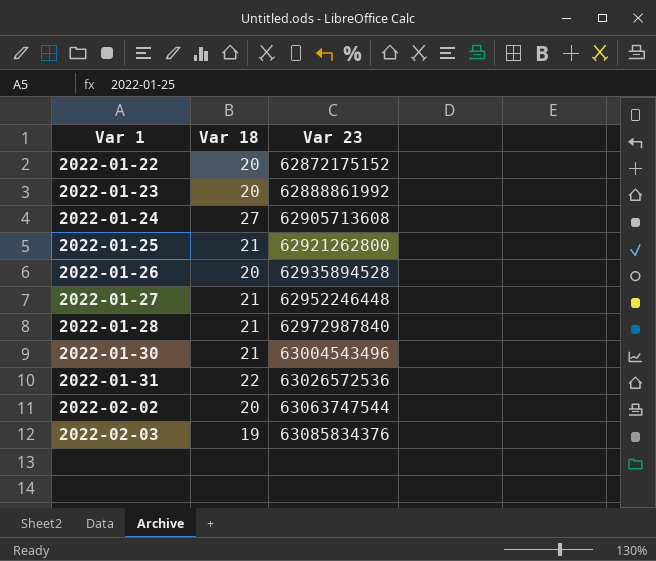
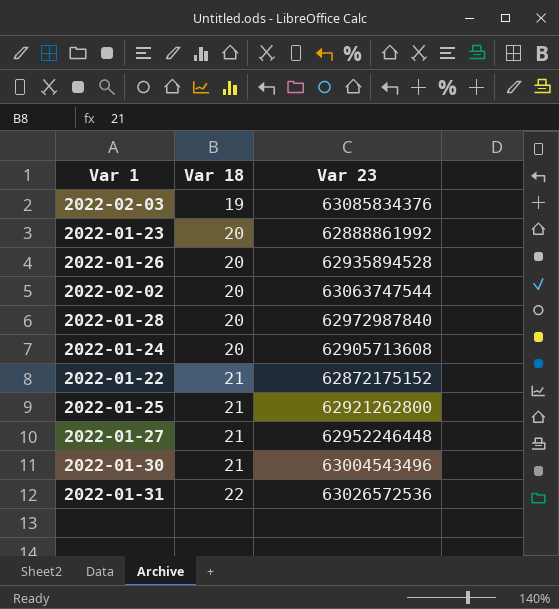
row order: Var 1 ascending -> Var 18 ascending
2022-01-28 | Var 18: 21 -> 20
2022-01-24 | Var 18: 27 -> 20
2022-01-22 | Var 18: 20 -> 21

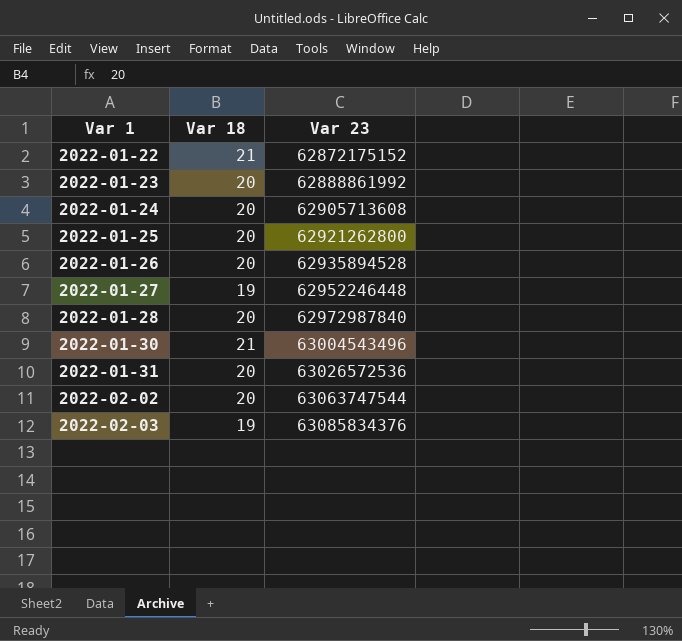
row order: Var 18 ascending -> Var 1 ascending
2022-01-25 | Var 18: 21 -> 20
2022-01-27 | Var 18: 21 -> 19
2022-01-31 | Var 18: 22 -> 20

